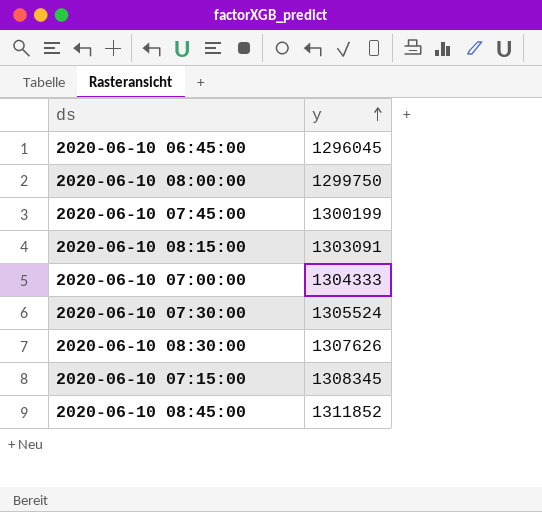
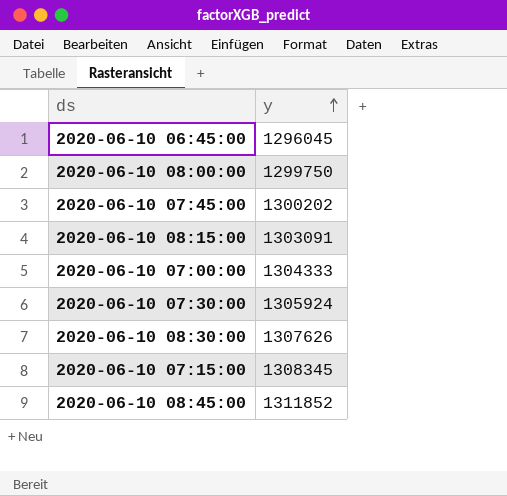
2020-06-10 07:45:00 | y: 1300199 -> 1300202
2020-06-10 07:30:00 | y: 1305524 -> 1305924

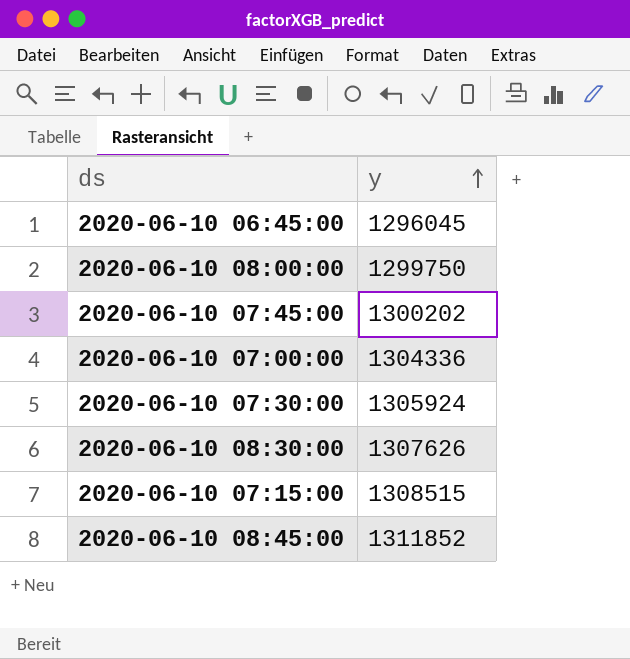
row 2020-06-10 08:15:00: 1303091 -> none
2020-06-10 07:00:00 | y: 1304333 -> 1304336
2020-06-10 07:15:00 | y: 1308345 -> 1308515

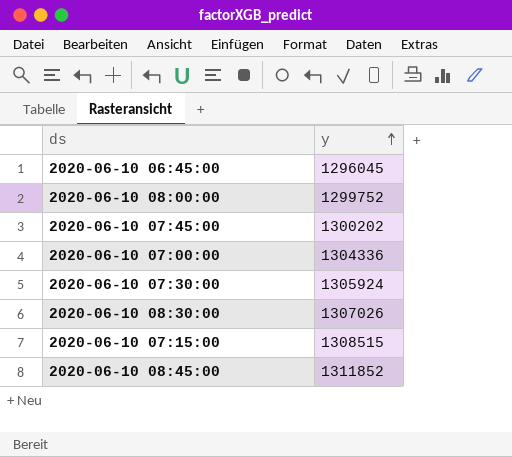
2020-06-10 08:00:00 | y: 1299750 -> 1299752
2020-06-10 08:30:00 | y: 1307626 -> 1307026

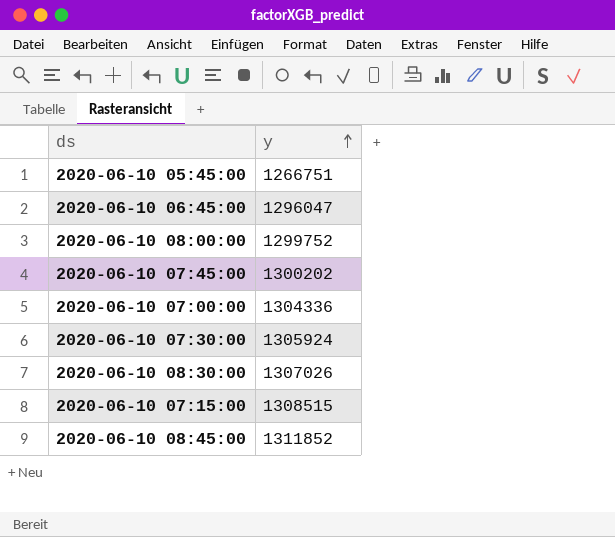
row 2020-06-10 05:45:00: none -> 1266751
2020-06-10 06:45:00 | y: 1296045 -> 1296047

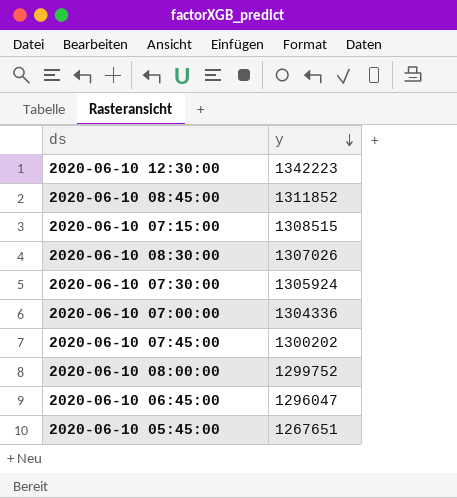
row order: y ascending -> y descending
row 2020-06-10 12:30:00: none -> 1342223
2020-06-10 05:45:00 | y: 1266751 -> 1267651

